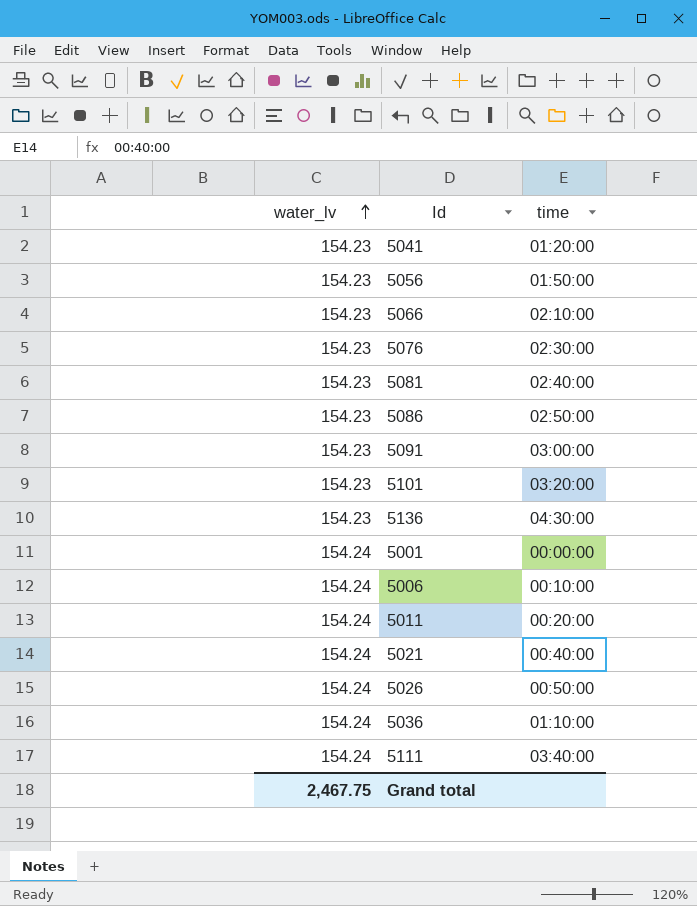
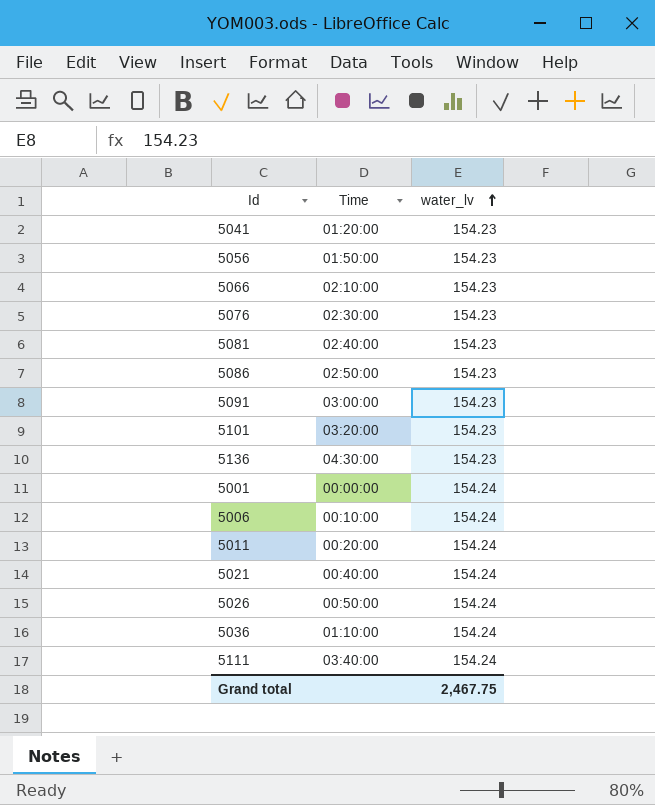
column name: time -> Time
column water_lv | position: 1 -> 3

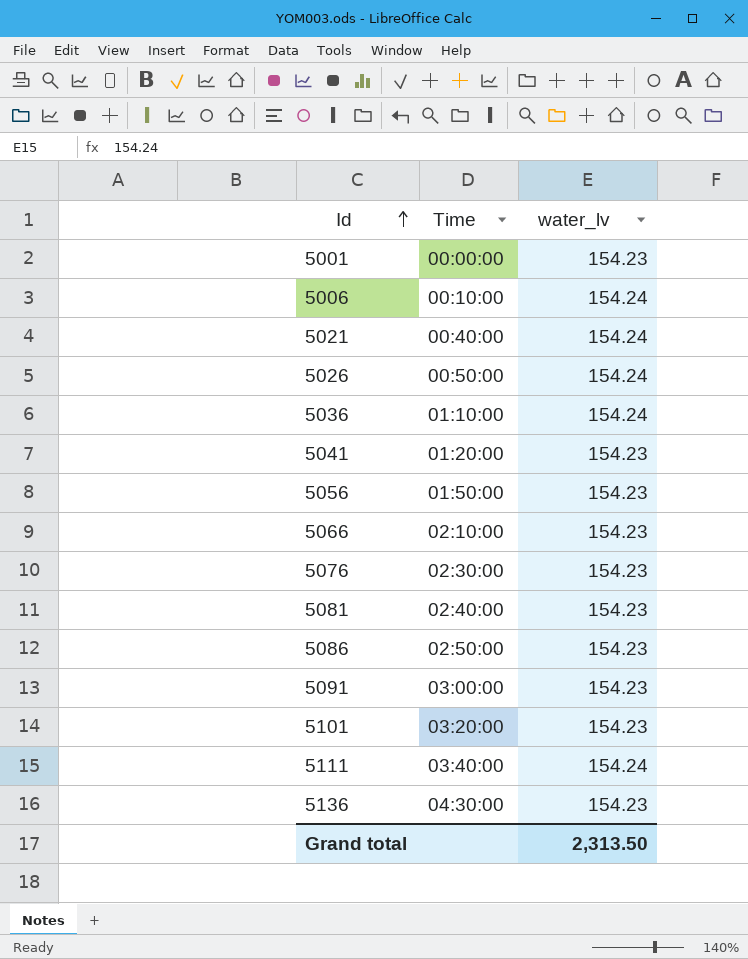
row order: water_lv ascending -> Id ascending
row 5011: 00:20:00 | 154.24 -> none
5001 | water_lv: 154.24 -> 154.23
Grand total | water_lv: 2,467.75 -> 2,313.50

